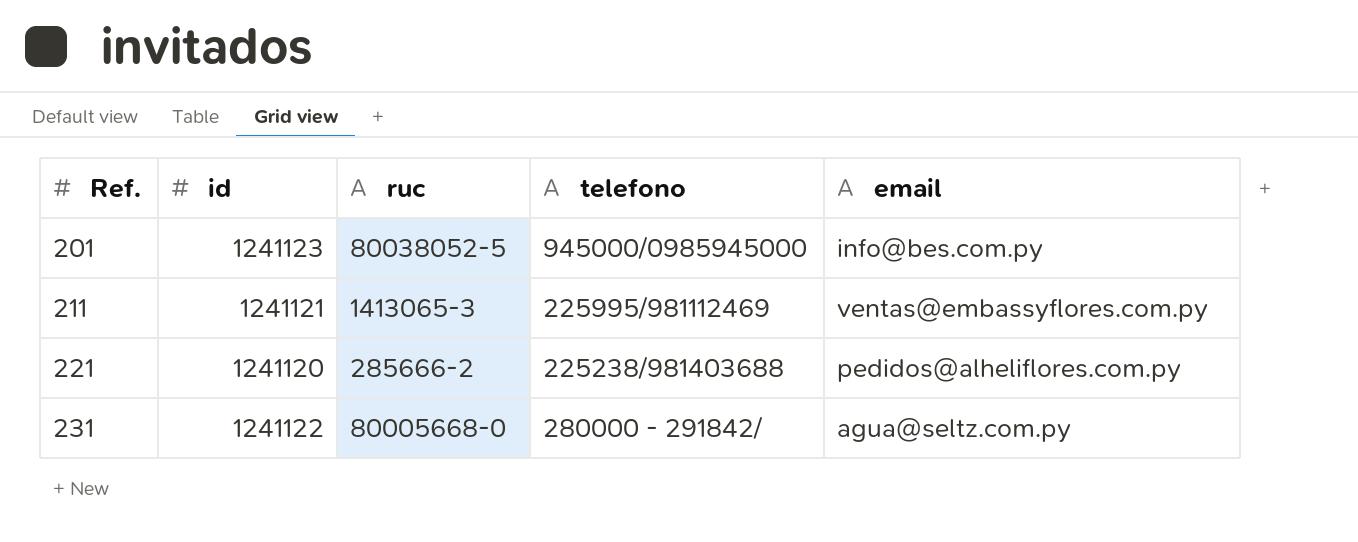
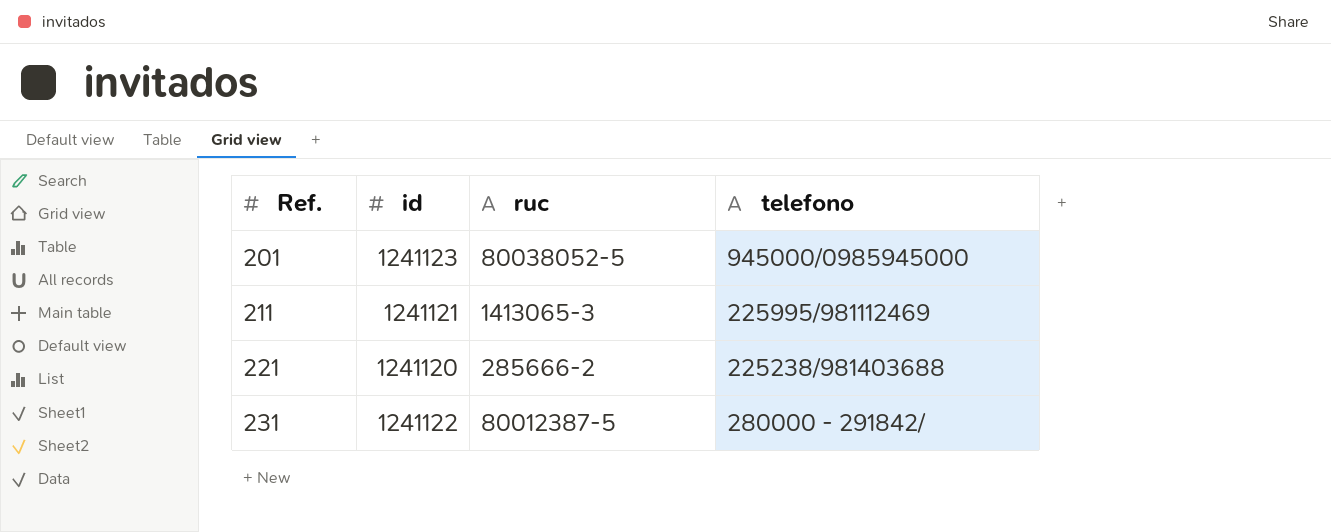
column email | position: 5 -> none
231 | ruc: 80005668-0 -> 80012387-5

